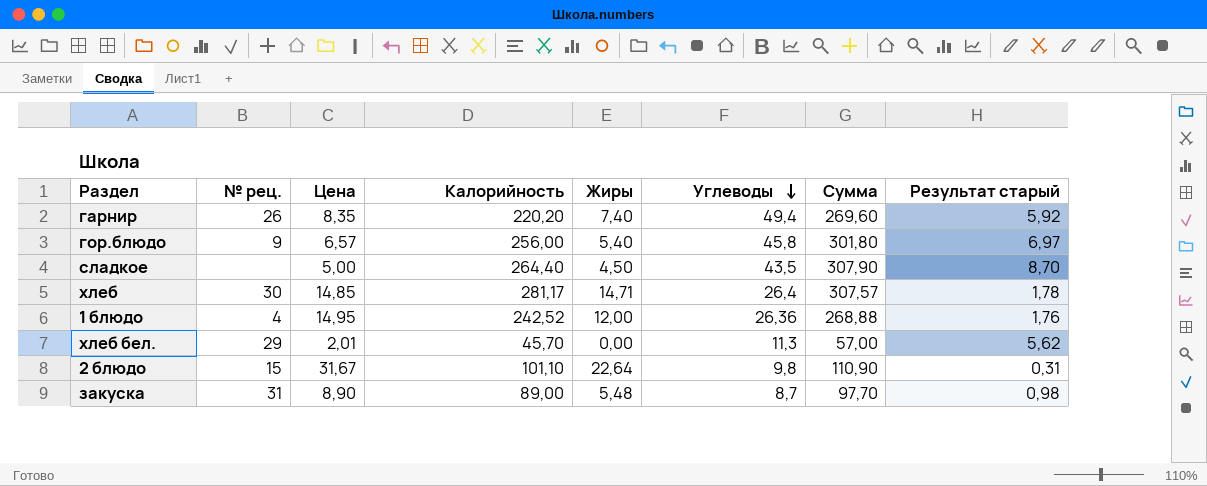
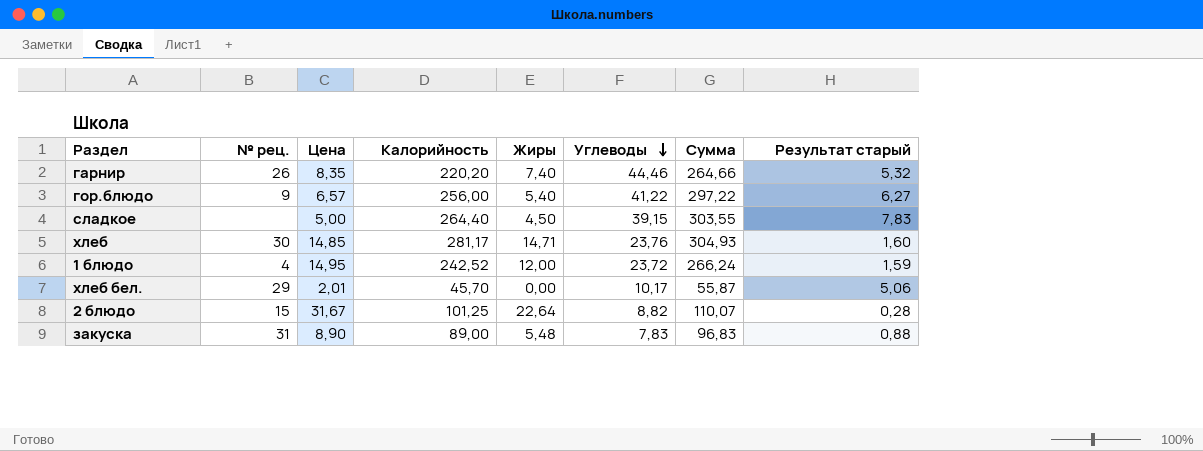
гарнир | Углеводы: 49,4 -> 44,46
гарнир | Сумма: 269,60 -> 264,66
гарнир | Результат старый: 5,92 -> 5,32
гор.блюдо | Углеводы: 45,8 -> 41,22
гор.блюдо | Сумма: 301,80 -> 297,22
гор.блюдо | Результат старый: 6,97 -> 6,27
сладкое | Углеводы: 43,5 -> 39,15
сладкое | Сумма: 307,90 -> 303,55
сладкое | Результат старый: 8,70 -> 7,83
хлеб | Углеводы: 26,4 -> 23,76
хлеб | Сумма: 307,57 -> 304,93
хлеб | Результат старый: 1,78 -> 1,60
1 блюдо | Углеводы: 26,36 -> 23,72
1 блюдо | Сумма: 268,88 -> 266,24
1 блюдо | Результат старый: 1,76 -> 1,59
хлеб бел. | Углеводы: 11,3 -> 10,17
хлеб бел. | Сумма: 57,00 -> 55,87
хлеб бел. | Результат старый: 5,62 -> 5,06
2 блюдо | Калорийность: 101,10 -> 101,25
2 блюдо | Углеводы: 9,8 -> 8,82
2 блюдо | Сумма: 110,90 -> 110,07
2 блюдо | Результат старый: 0,31 -> 0,28
закуска | Углеводы: 8,7 -> 7,83
закуска | Сумма: 97,70 -> 96,83
закуска | Результат старый: 0,98 -> 0,88

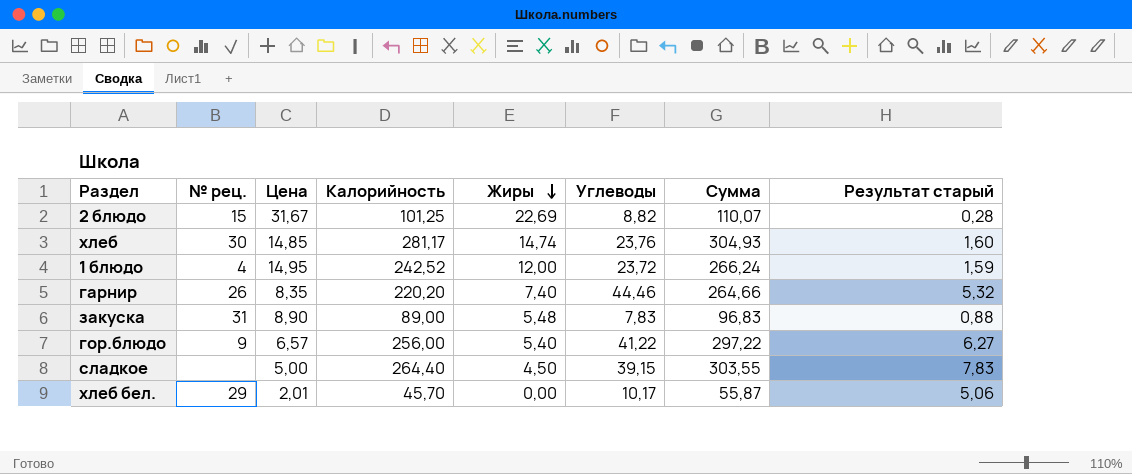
row order: Углеводы descending -> Жиры descending
2 блюдо | Жиры: 22,64 -> 22,69
хлеб | Жиры: 14,71 -> 14,74

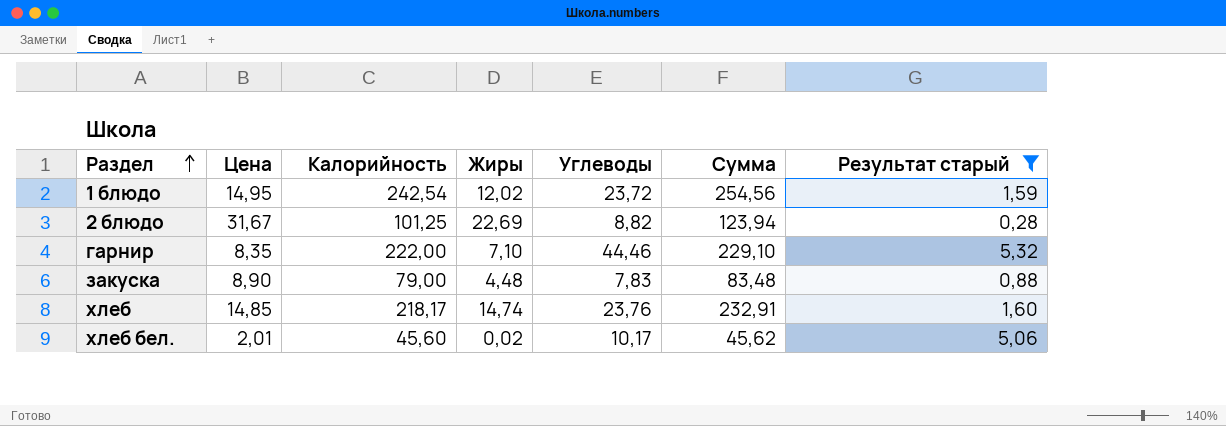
filter: none -> Результат старый <= 5,32
row order: Жиры descending -> Раздел ascending
column № рец. | position: 2 -> none
column Сумма | formula: [Калорийность] + [Углеводы] -> [Калорийность] + [Жиры]
1 блюдо | Калорийность: 242,52 -> 242,54
1 блюдо | Жиры: 12,00 -> 12,02
гарнир | Калорийность: 220,20 -> 222,00
гарнир | Жиры: 7,40 -> 7,10
закуска | Калорийность: 89,00 -> 79,00
закуска | Жиры: 5,48 -> 4,48
хлеб | Калорийность: 281,17 -> 218,17
хлеб бел. | Калорийность: 45,70 -> 45,60
хлеб бел. | Жиры: 0,00 -> 0,02

